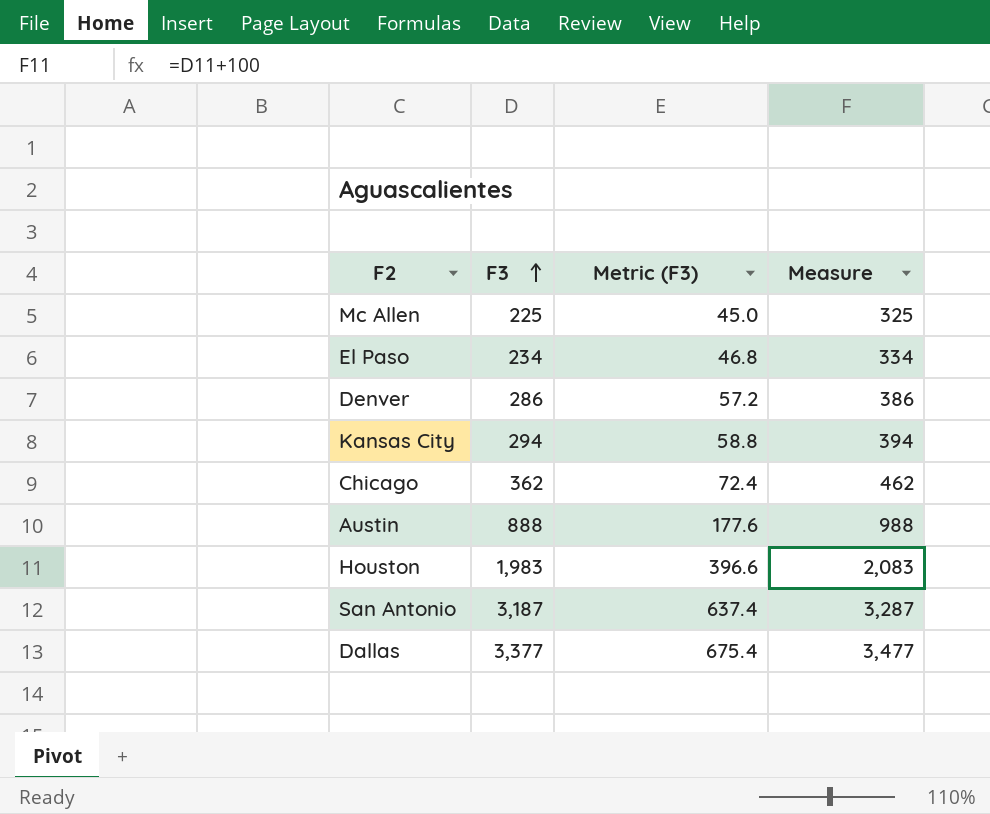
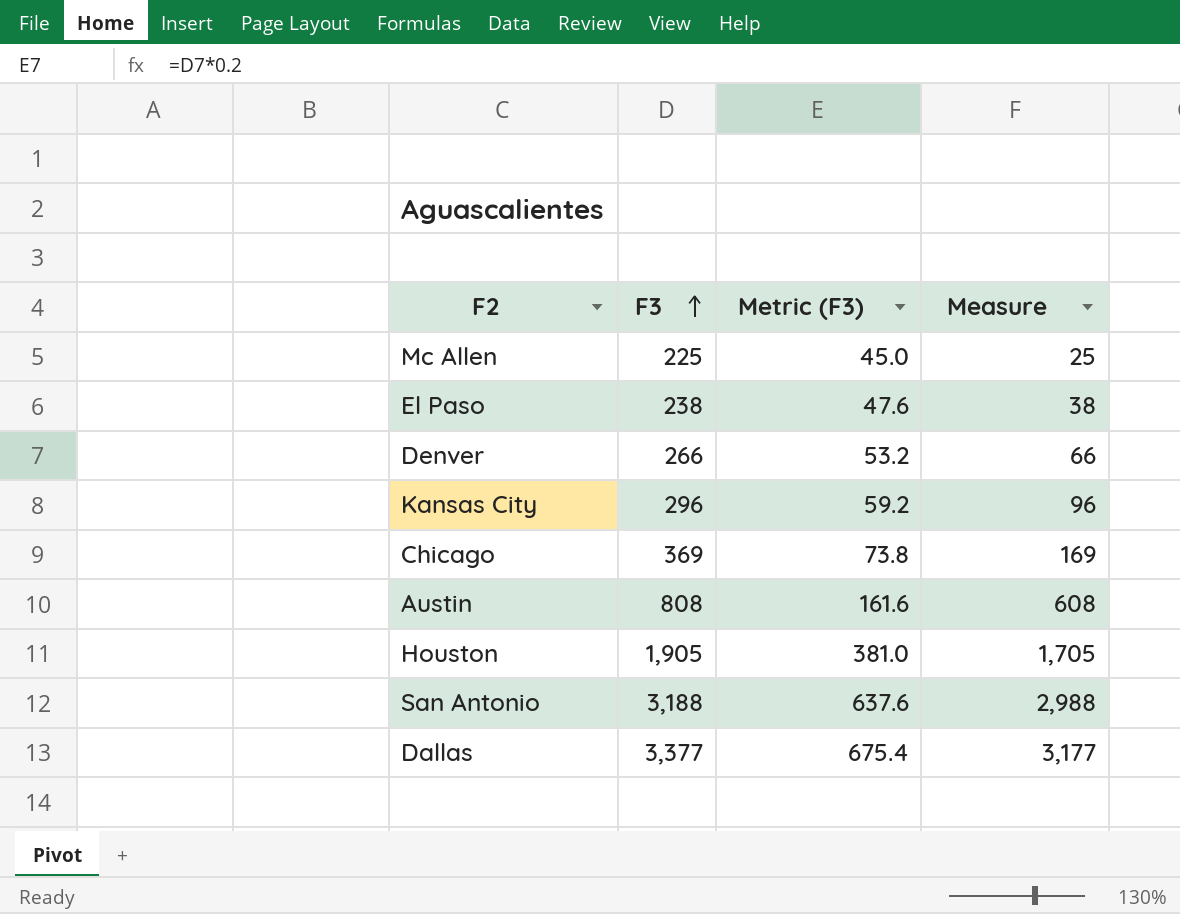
column Measure | formula: [F3] + 100 -> [F3] - 200
El Paso | F3: 234 -> 238
El Paso | Metric (F3): 46.8 -> 47.6
Denver | F3: 286 -> 266
Denver | Metric (F3): 57.2 -> 53.2
Kansas City | F3: 294 -> 296
Kansas City | Metric (F3): 58.8 -> 59.2
Chicago | F3: 362 -> 369
Chicago | Metric (F3): 72.4 -> 73.8
Austin | F3: 888 -> 808
Austin | Metric (F3): 177.6 -> 161.6
Houston | F3: 1,983 -> 1,905
Houston | Metric (F3): 396.6 -> 381.0
San Antonio | F3: 3,187 -> 3,188
San Antonio | Metric (F3): 637.4 -> 637.6

